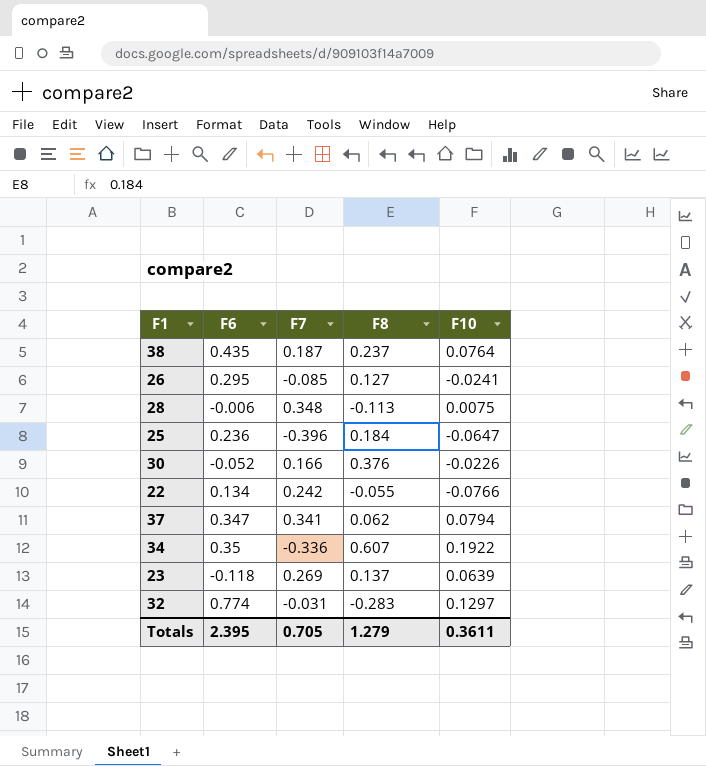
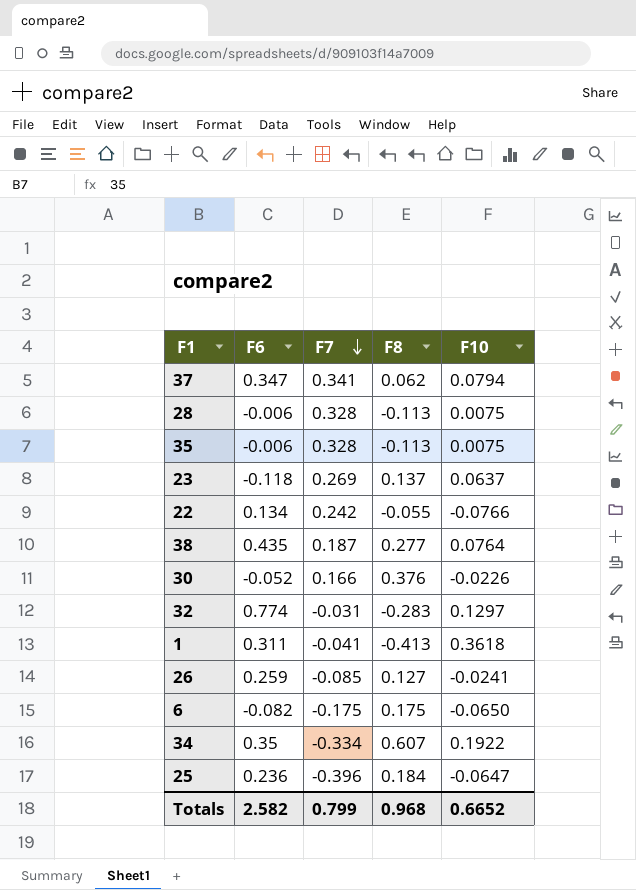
row order: none -> F7 descending
28 | F7: 0.348 -> 0.328
row 35: none -> -0.006 | 0.328 | -0.113 | 0.0075
23 | F10: 0.0639 -> 0.0637
38 | F8: 0.237 -> 0.277
row 1: none -> 0.311 | -0.041 | -0.413 | 0.3618
26 | F6: 0.295 -> 0.259
row 6: none -> -0.082 | -0.175 | 0.175 | -0.0650
34 | F7: -0.336 -> -0.334
Totals | F6: 2.395 -> 2.582
Totals | F7: 0.705 -> 0.799
Totals | F8: 1.279 -> 0.968
Totals | F10: 0.3611 -> 0.6652

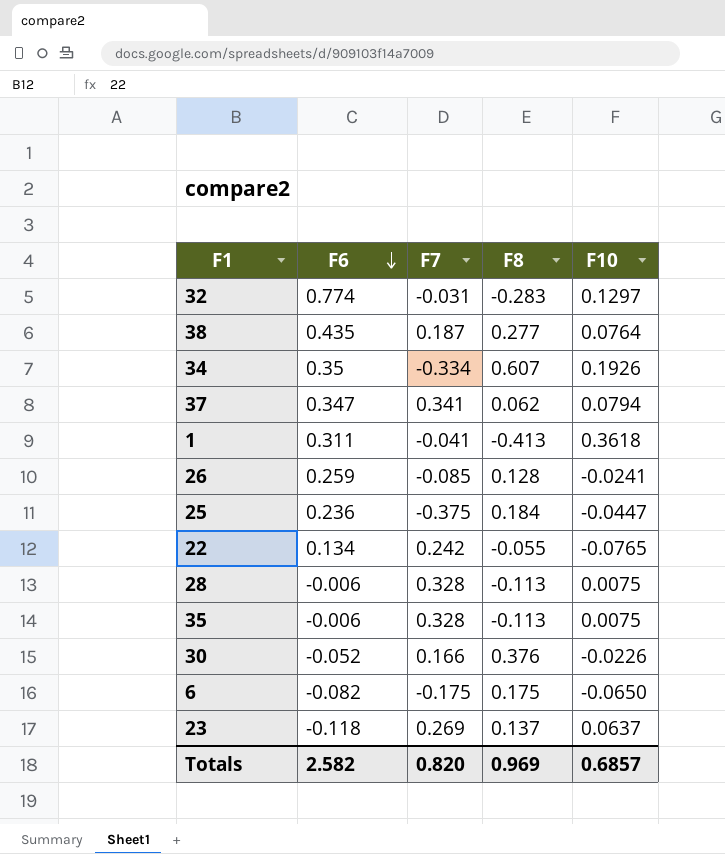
row order: F7 descending -> F6 descending
34 | F10: 0.1922 -> 0.1926
26 | F8: 0.127 -> 0.128
25 | F7: -0.396 -> -0.375
25 | F10: -0.0647 -> -0.0447
22 | F10: -0.0766 -> -0.0765
Totals | F7: 0.799 -> 0.820
Totals | F8: 0.968 -> 0.969
Totals | F10: 0.6652 -> 0.6857

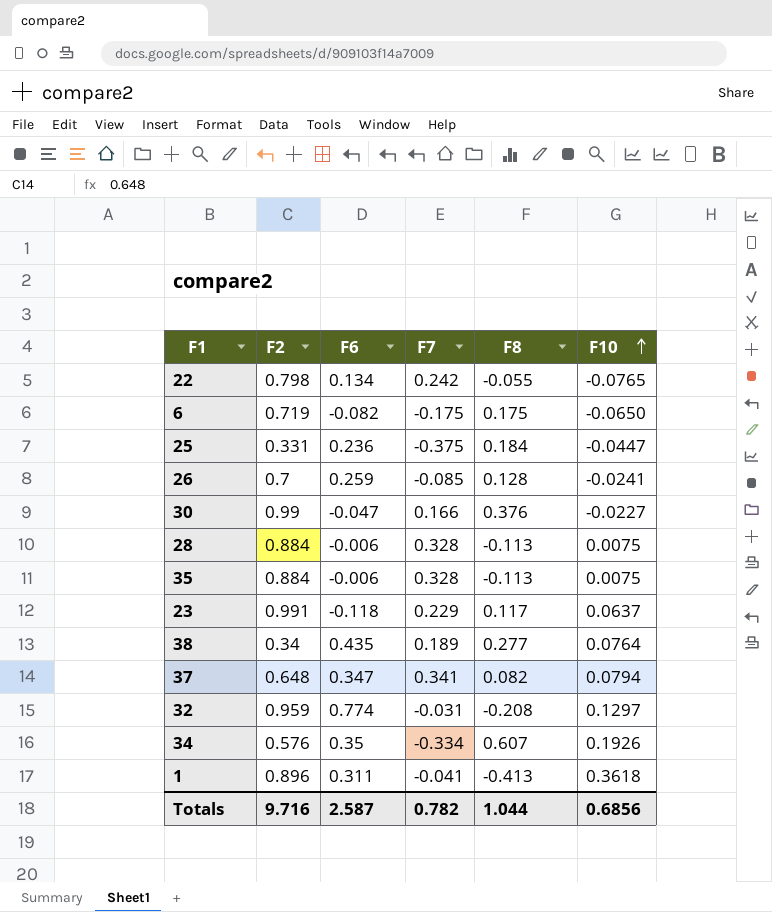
row order: F6 descending -> F10 ascending
column F2 | position: none -> 2
30 | F6: -0.052 -> -0.047
30 | F10: -0.0226 -> -0.0227
23 | F7: 0.269 -> 0.229
23 | F8: 0.137 -> 0.117
38 | F7: 0.187 -> 0.189
37 | F8: 0.062 -> 0.082
32 | F8: -0.283 -> -0.208
Totals | F6: 2.582 -> 2.587
Totals | F7: 0.820 -> 0.782
Totals | F8: 0.969 -> 1.044
Totals | F10: 0.6857 -> 0.6856

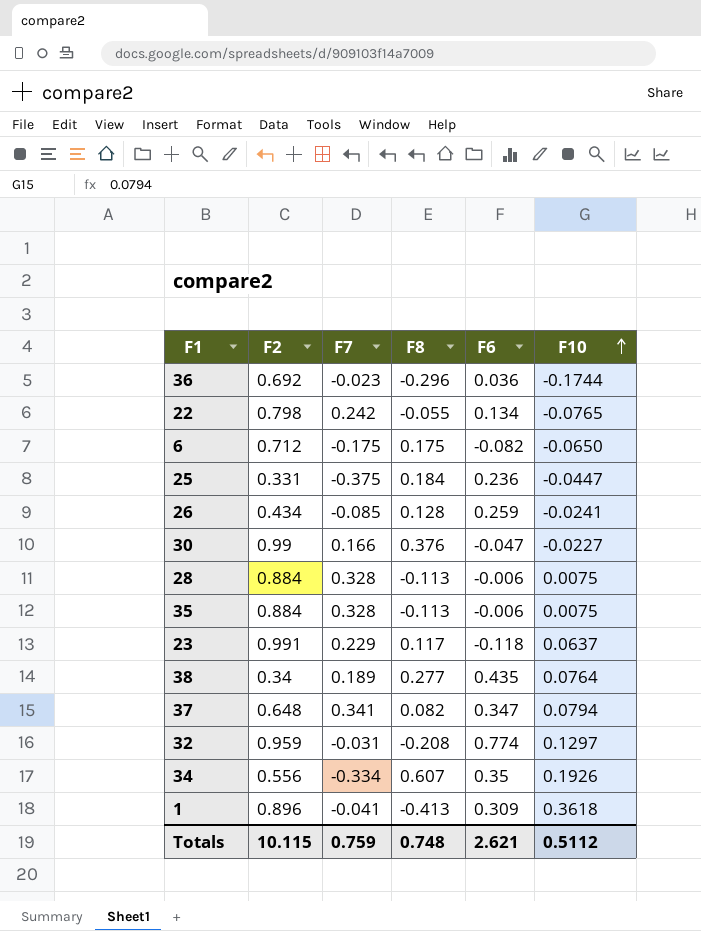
column F6 | position: 3 -> 5
row 36: none -> 0.692 | -0.023 | -0.296 | 0.036 | -0.1744
6 | F2: 0.719 -> 0.712
26 | F2: 0.7 -> 0.434
34 | F2: 0.576 -> 0.556
1 | F6: 0.311 -> 0.309
Totals | F2: 9.716 -> 10.115
Totals | F7: 0.782 -> 0.759
Totals | F8: 1.044 -> 0.748
Totals | F6: 2.587 -> 2.621
Totals | F10: 0.6856 -> 0.5112

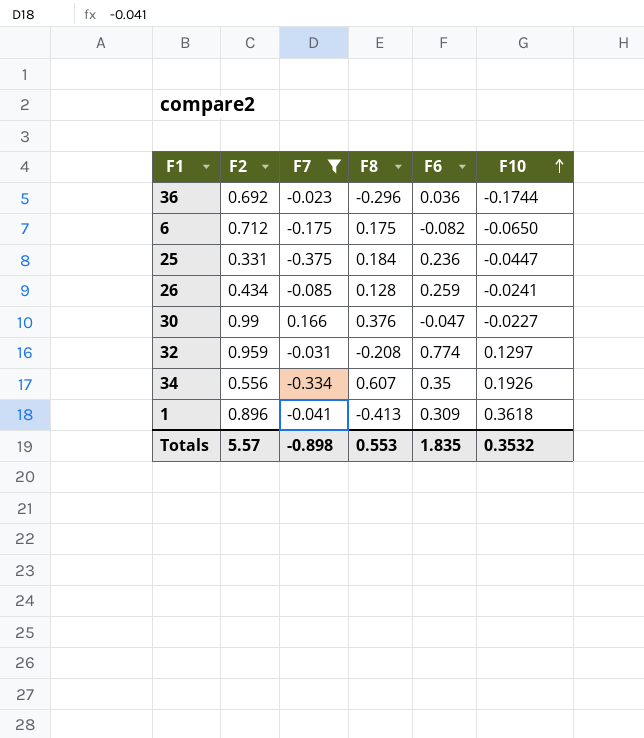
filter: none -> F7 <= 0.166
Totals | F2: 10.115 -> 5.57
Totals | F7: 0.759 -> -0.898
Totals | F8: 0.748 -> 0.553
Totals | F6: 2.621 -> 1.835
Totals | F10: 0.5112 -> 0.3532

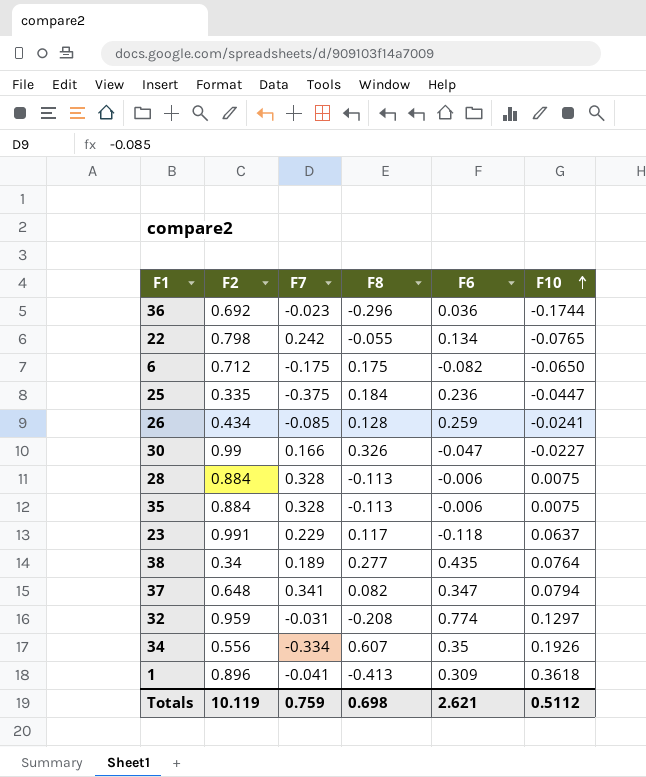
filter: F7 <= 0.166 -> none
25 | F2: 0.331 -> 0.335
30 | F8: 0.376 -> 0.326
Totals | F2: 5.57 -> 10.119
Totals | F7: -0.898 -> 0.759
Totals | F8: 0.553 -> 0.698
Totals | F6: 1.835 -> 2.621
Totals | F10: 0.3532 -> 0.5112

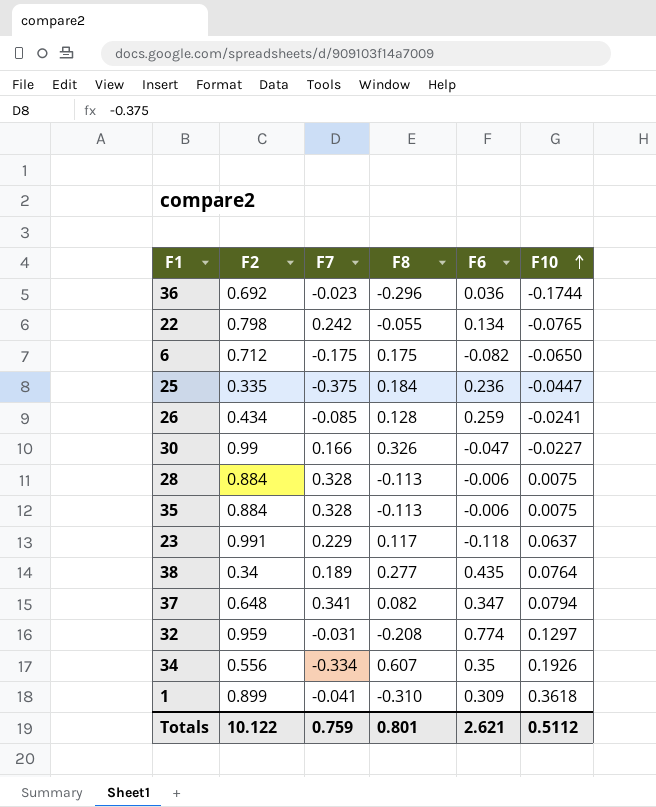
1 | F2: 0.896 -> 0.899
1 | F8: -0.413 -> -0.310
Totals | F2: 10.119 -> 10.122
Totals | F8: 0.698 -> 0.801

